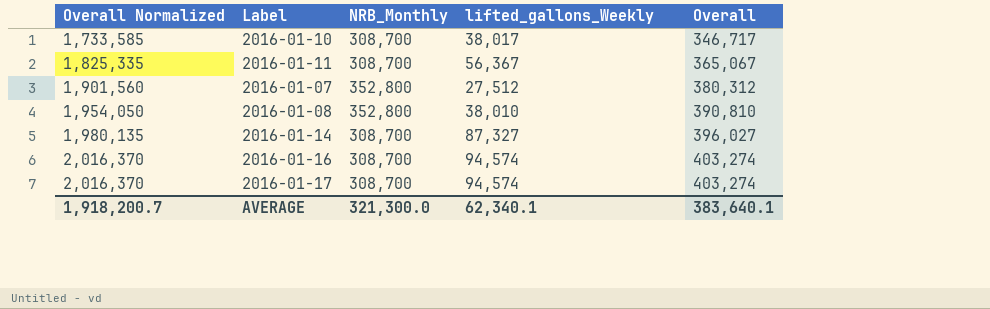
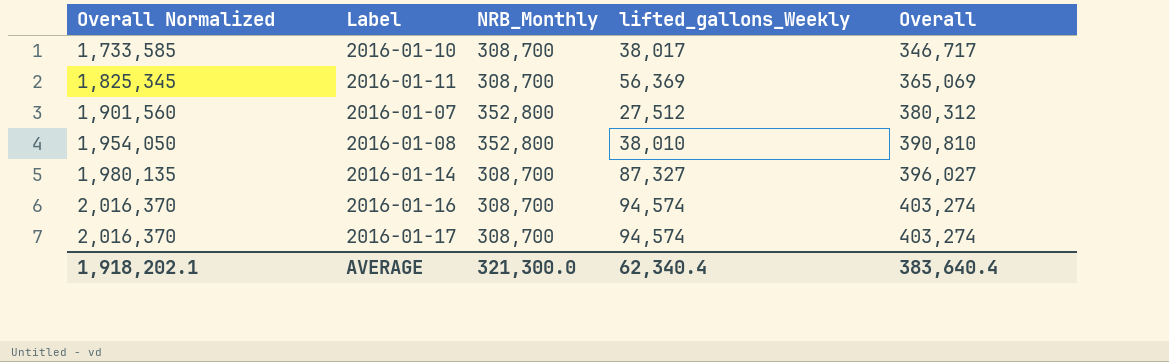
2016-01-11 | Overall Normalized: 1,825,335 -> 1,825,345
2016-01-11 | lifted_gallons_Weekly: 56,367 -> 56,369
2016-01-11 | Overall: 365,067 -> 365,069
AVERAGE | Overall Normalized: 1,918,200.7 -> 1,918,202.1
AVERAGE | lifted_gallons_Weekly: 62,340.1 -> 62,340.4
AVERAGE | Overall: 383,640.1 -> 383,640.4

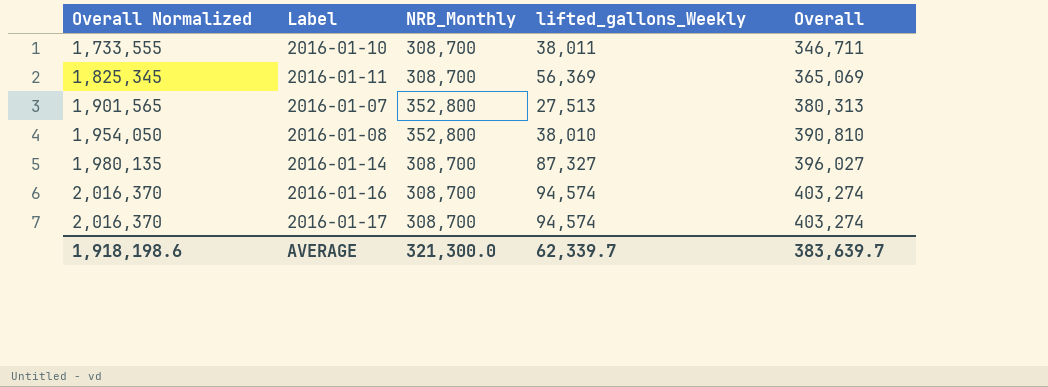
2016-01-10 | Overall Normalized: 1,733,585 -> 1,733,555
2016-01-10 | lifted_gallons_Weekly: 38,017 -> 38,011
2016-01-10 | Overall: 346,717 -> 346,711
2016-01-07 | Overall Normalized: 1,901,560 -> 1,901,565
2016-01-07 | lifted_gallons_Weekly: 27,512 -> 27,513
2016-01-07 | Overall: 380,312 -> 380,313
AVERAGE | Overall Normalized: 1,918,202.1 -> 1,918,198.6
AVERAGE | lifted_gallons_Weekly: 62,340.4 -> 62,339.7
AVERAGE | Overall: 383,640.4 -> 383,639.7

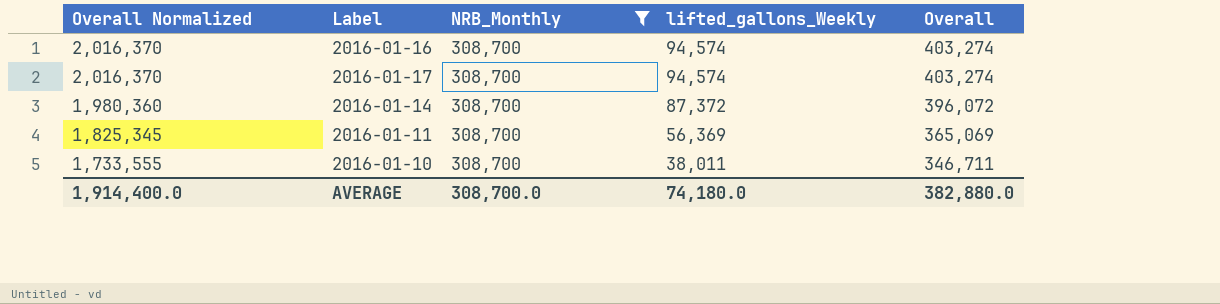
filter: none -> NRB_Monthly = 308,700
row order: Overall Normalized ascending -> Overall Normalized descending
2016-01-14 | Overall Normalized: 1,980,135 -> 1,980,360
2016-01-14 | lifted_gallons_Weekly: 87,327 -> 87,372
2016-01-14 | Overall: 396,027 -> 396,072
AVERAGE | Overall Normalized: 1,918,198.6 -> 1,914,400.0
AVERAGE | NRB_Monthly: 321,300.0 -> 308,700.0
AVERAGE | lifted_gallons_Weekly: 62,339.7 -> 74,180.0
AVERAGE | Overall: 383,639.7 -> 382,880.0

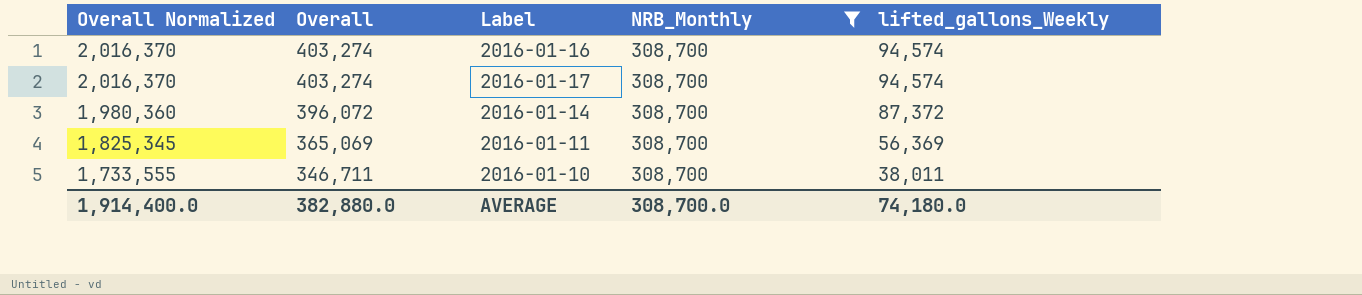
column Overall | position: 5 -> 2

